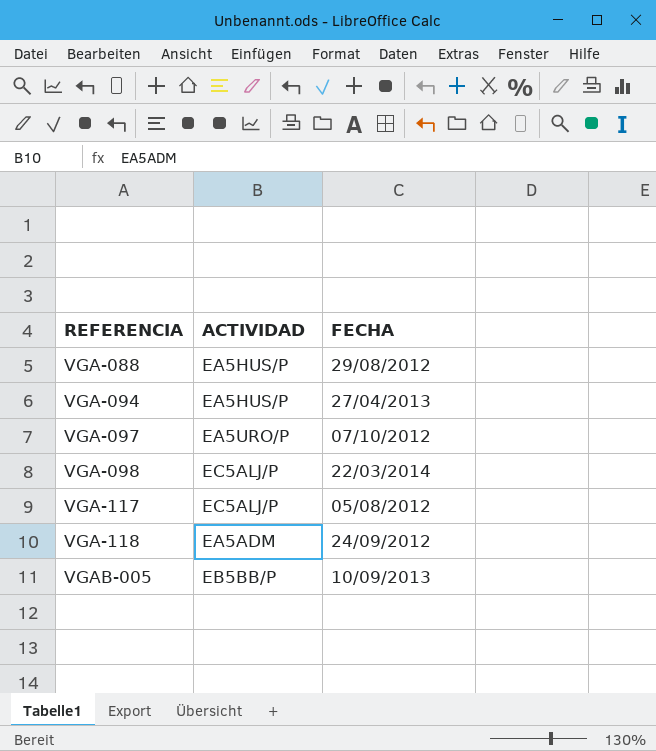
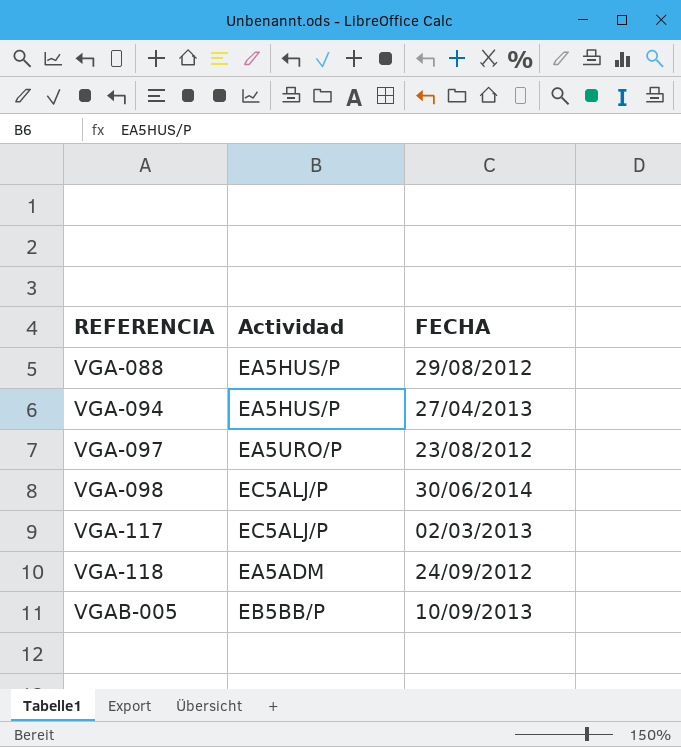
column name: ACTIVIDAD -> Actividad
VGA-097 | FECHA: 07/10/2012 -> 23/08/2012
VGA-098 | FECHA: 22/03/2014 -> 30/06/2014
VGA-117 | FECHA: 05/08/2012 -> 02/03/2013

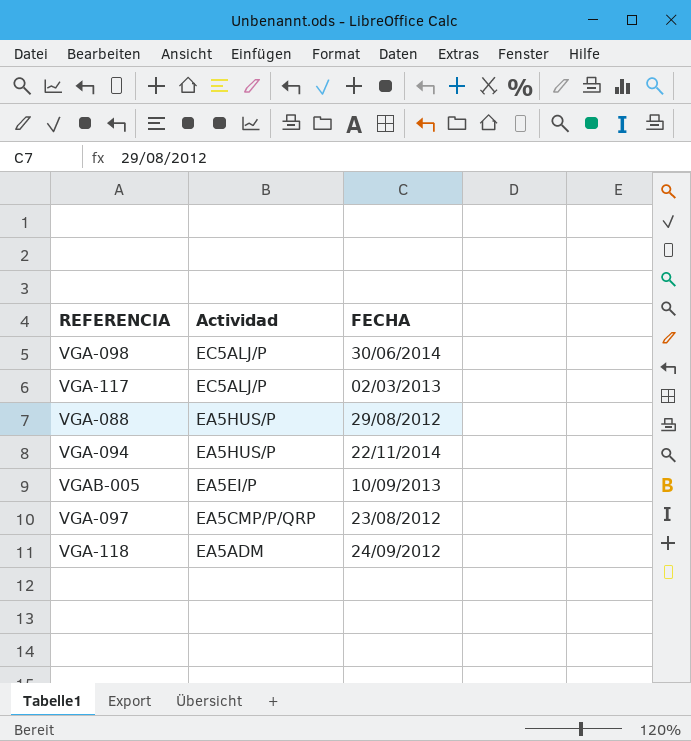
row order: REFERENCIA ascending -> Actividad descending
VGA-094 | FECHA: 27/04/2013 -> 22/11/2014
VGAB-005 | Actividad: EB5BB/P -> EA5EI/P
VGA-097 | Actividad: EA5URO/P -> EA5CMP/P/QRP

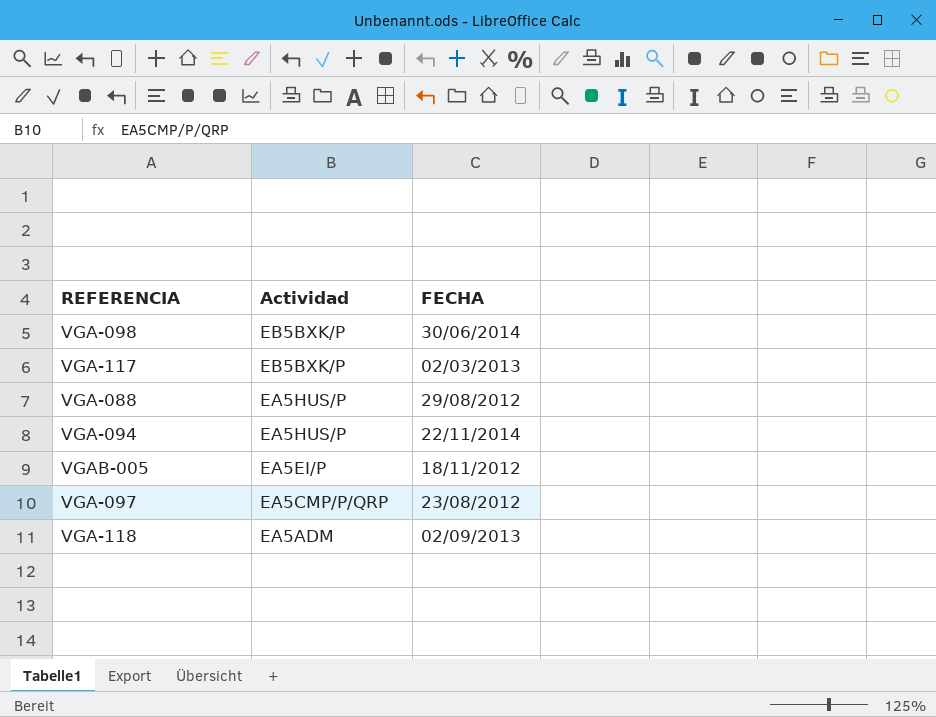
VGA-098 | Actividad: EC5ALJ/P -> EB5BXK/P
VGA-117 | Actividad: EC5ALJ/P -> EB5BXK/P
VGAB-005 | FECHA: 10/09/2013 -> 18/11/2012
VGA-118 | FECHA: 24/09/2012 -> 02/09/2013

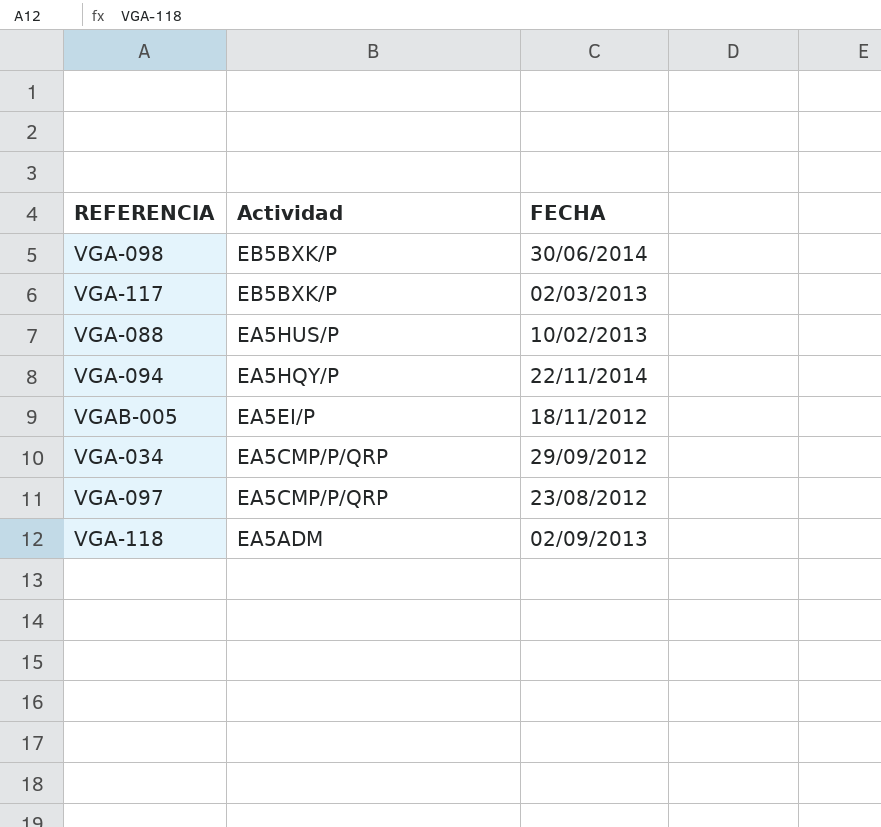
VGA-088 | FECHA: 29/08/2012 -> 10/02/2013
VGA-094 | Actividad: EA5HUS/P -> EA5HQY/P
row VGA-034: none -> EA5CMP/P/QRP | 29/09/2012

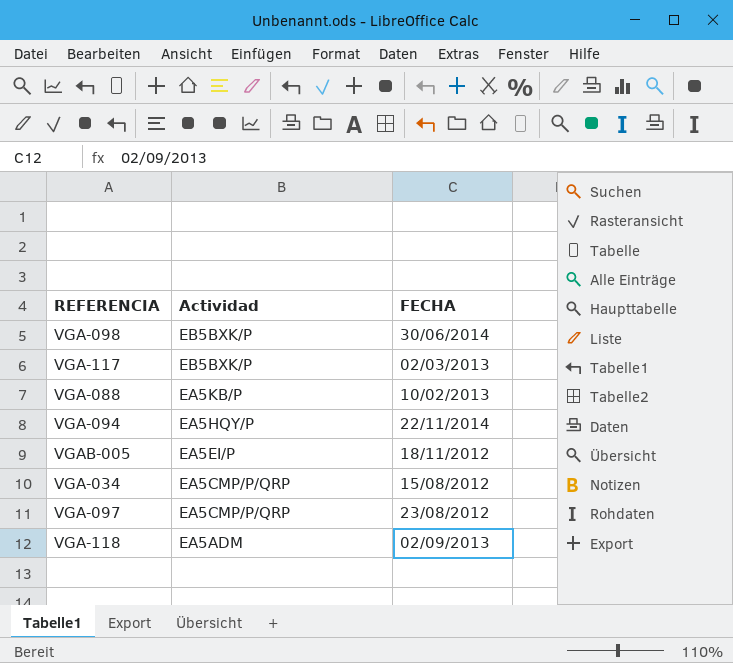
VGA-088 | Actividad: EA5HUS/P -> EA5KB/P
VGA-034 | FECHA: 29/09/2012 -> 15/08/2012

